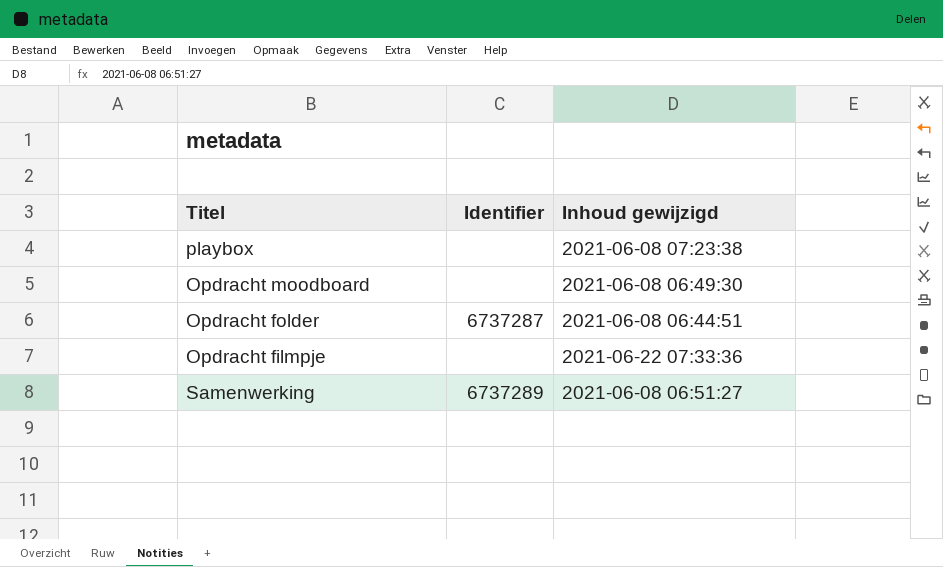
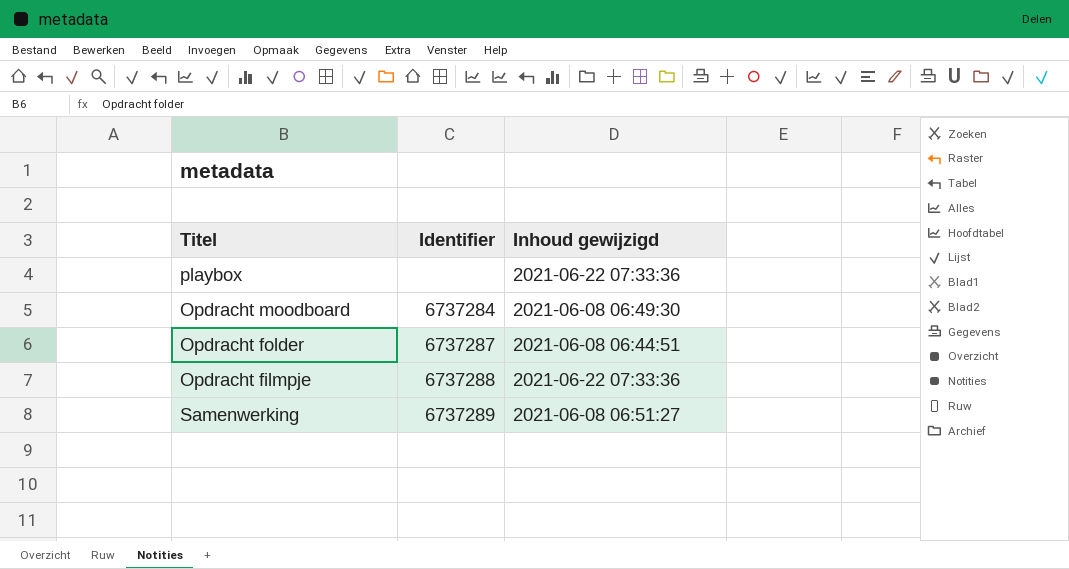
playbox | Inhoud gewijzigd: 2021-06-08 07:23:38 -> 2021-06-22 07:33:36
Opdracht moodboard | Identifier: none -> 6737284
Opdracht filmpje | Identifier: none -> 6737288

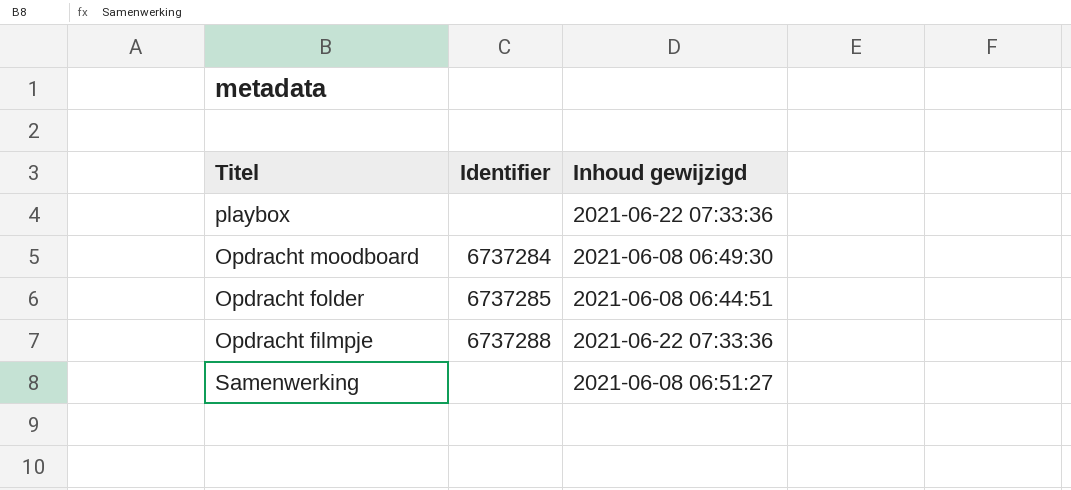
Opdracht folder | Identifier: 6737287 -> 6737285
Samenwerking | Identifier: 6737289 -> none

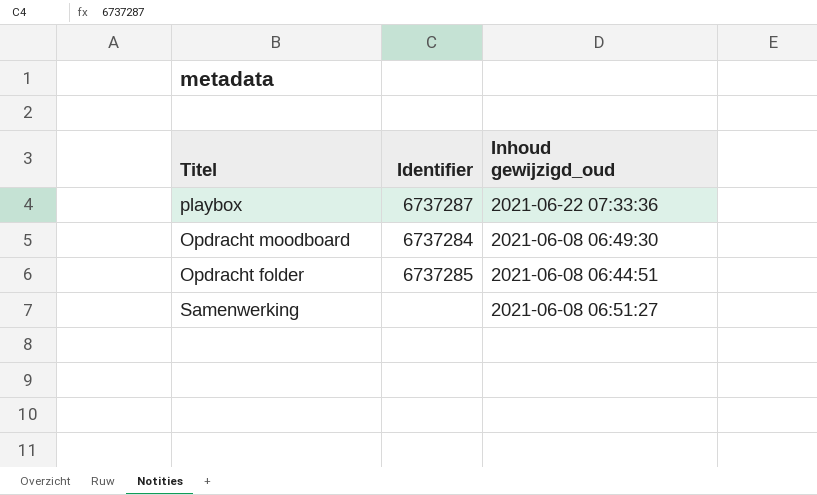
column name: Inhoud gewijzigd -> Inhoud gewijzigd_oud
row Opdracht filmpje: 6737288 | 2021-06-22 07:33:36 -> none
playbox | Identifier: none -> 6737287

